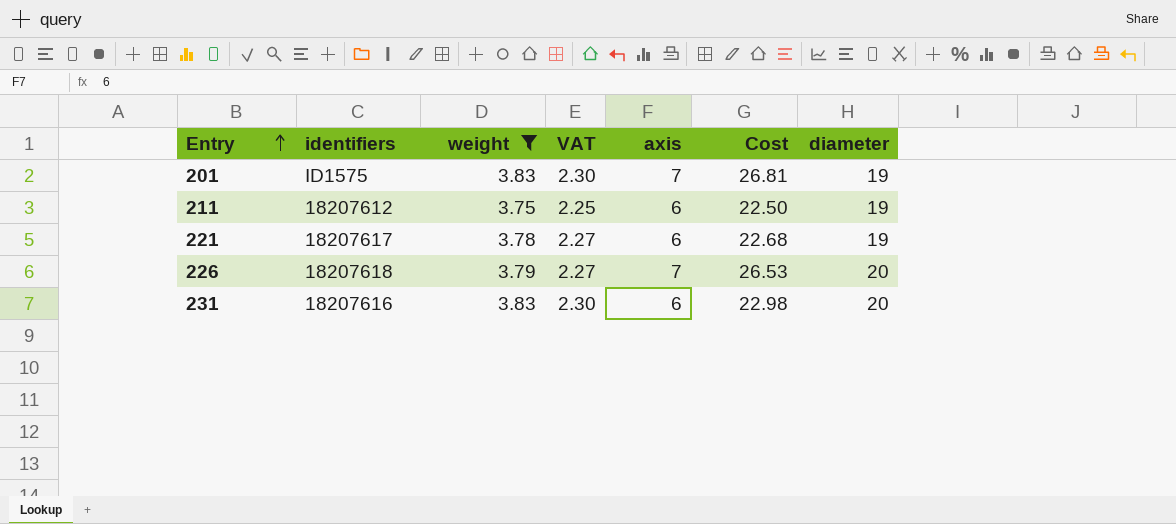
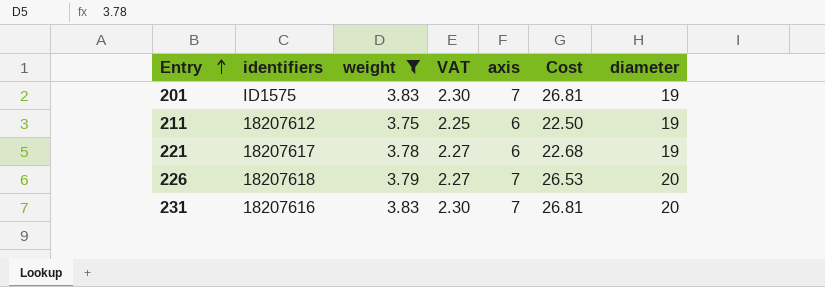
231 | axis: 6 -> 7
231 | Cost: 22.98 -> 26.81

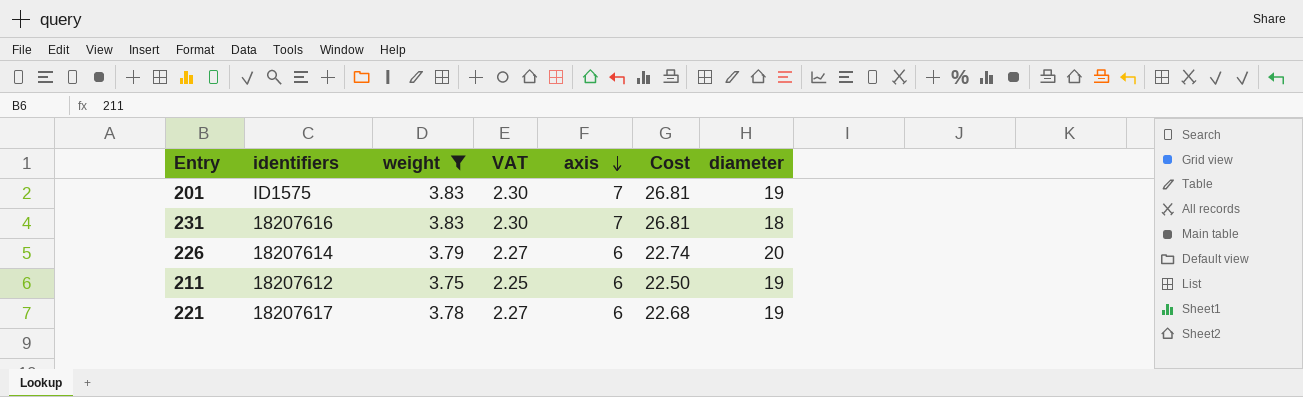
row order: Entry ascending -> axis descending
231 | diameter: 20 -> 18
226 | identifiers: 18207618 -> 18207614
226 | axis: 7 -> 6
226 | Cost: 26.53 -> 22.74

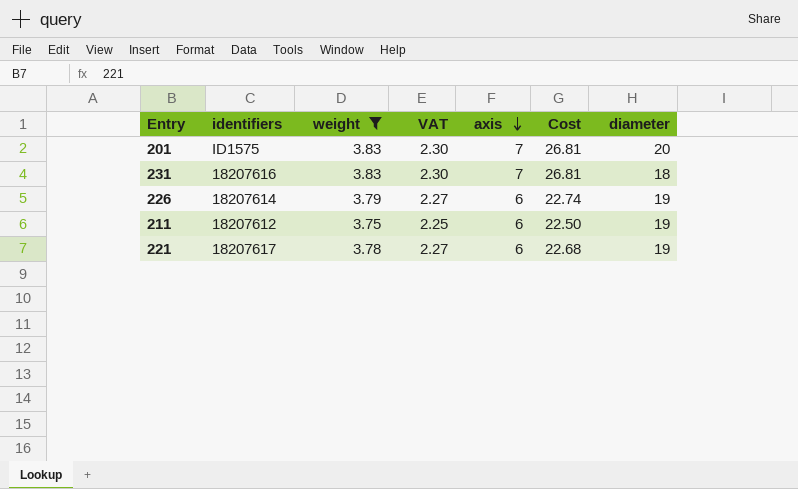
201 | diameter: 19 -> 20
226 | diameter: 20 -> 19

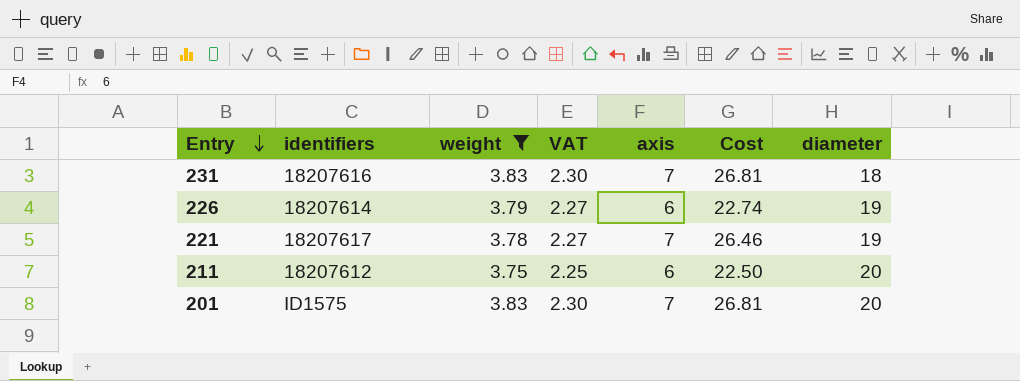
row order: axis descending -> Entry descending
221 | axis: 6 -> 7
221 | Cost: 22.68 -> 26.46
211 | diameter: 19 -> 20

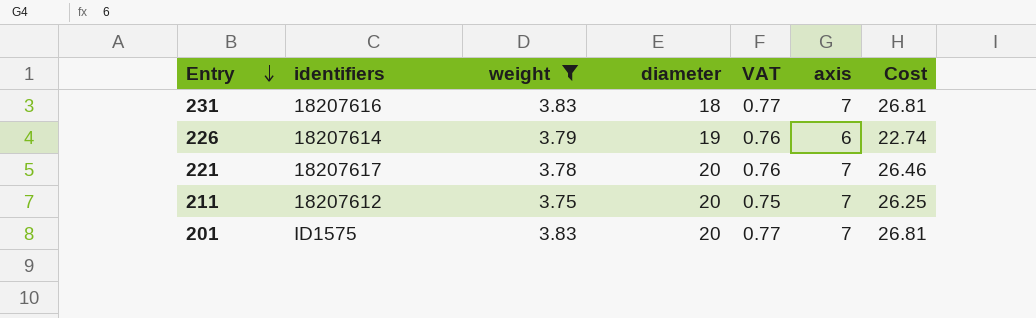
column diameter | position: 7 -> 4
column VAT | formula: [weight] * 0.6 -> [weight] * 0.2
221 | diameter: 19 -> 20
211 | axis: 6 -> 7
211 | Cost: 22.50 -> 26.25

